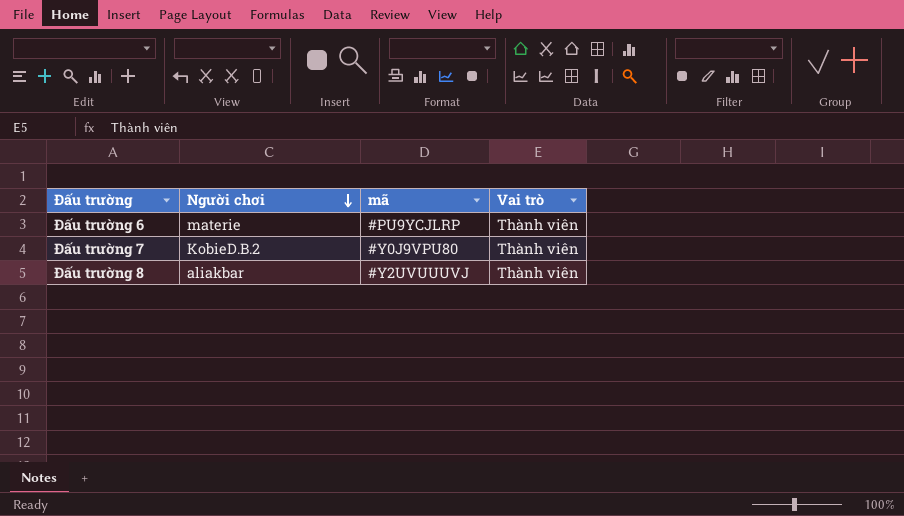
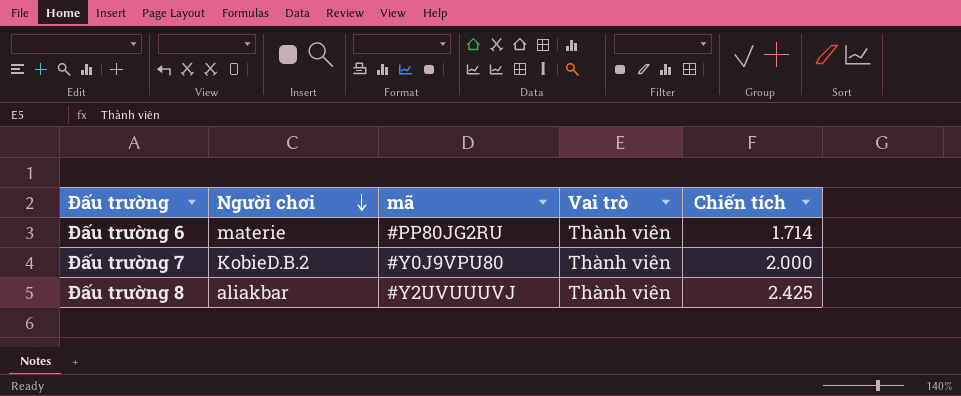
column Chiến tích | position: none -> 5
Đấu trường 6 | mã: #PU9YCJLRP -> #PP80JG2RU

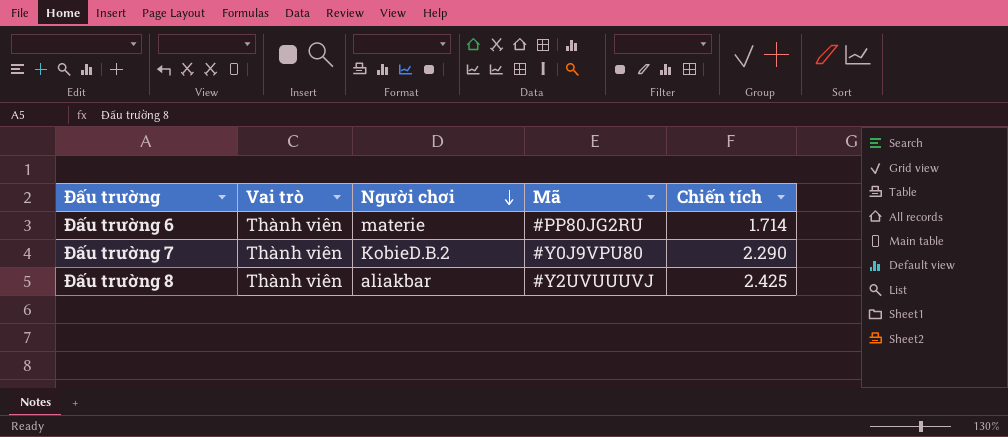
column Vai trò | position: 4 -> 2
column name: mã -> Mã
Đấu trường 7 | Chiến tích: 2.000 -> 2.290

